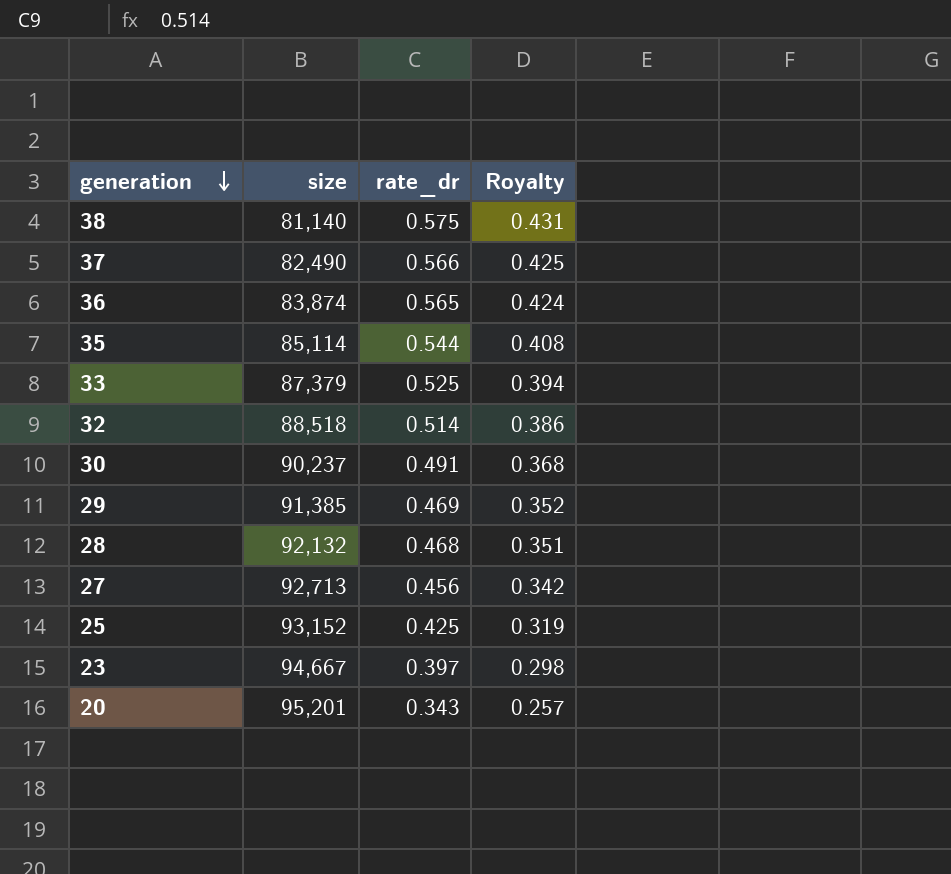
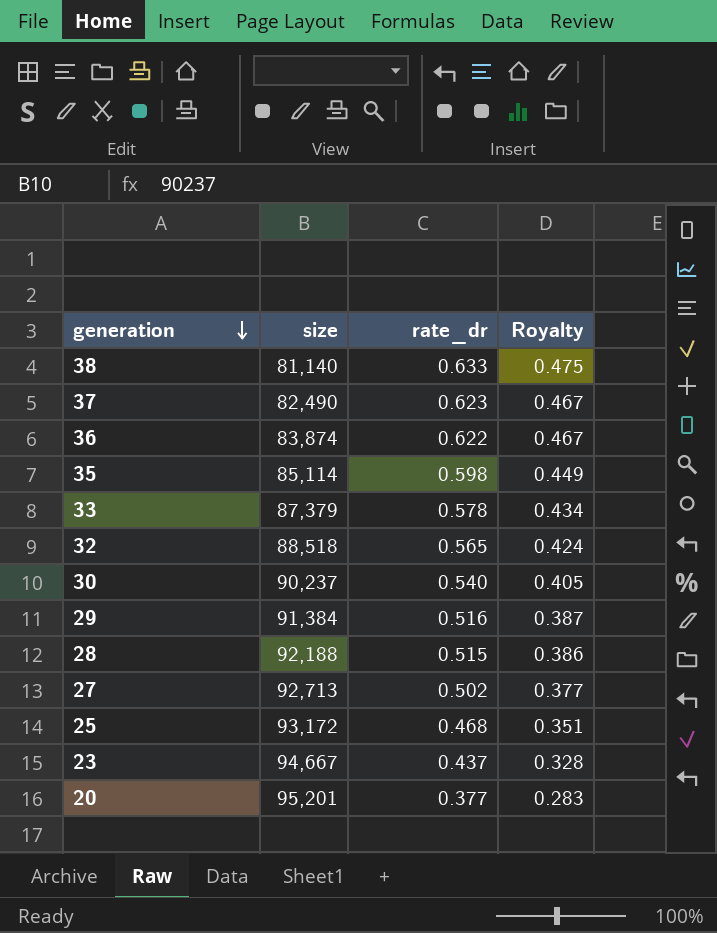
38 | rate_dr: 0.575 -> 0.633
38 | Royalty: 0.431 -> 0.475
37 | rate_dr: 0.566 -> 0.623
37 | Royalty: 0.425 -> 0.467
36 | rate_dr: 0.565 -> 0.622
36 | Royalty: 0.424 -> 0.467
35 | rate_dr: 0.544 -> 0.598
35 | Royalty: 0.408 -> 0.449
33 | rate_dr: 0.525 -> 0.578
33 | Royalty: 0.394 -> 0.434
32 | rate_dr: 0.514 -> 0.565
32 | Royalty: 0.386 -> 0.424
30 | rate_dr: 0.491 -> 0.540
30 | Royalty: 0.368 -> 0.405
29 | size: 91,385 -> 91,384
29 | rate_dr: 0.469 -> 0.516
29 | Royalty: 0.352 -> 0.387
28 | size: 92,132 -> 92,188
28 | rate_dr: 0.468 -> 0.515
28 | Royalty: 0.351 -> 0.386
27 | rate_dr: 0.456 -> 0.502
27 | Royalty: 0.342 -> 0.377
25 | size: 93,152 -> 93,172
25 | rate_dr: 0.425 -> 0.468
25 | Royalty: 0.319 -> 0.351
23 | rate_dr: 0.397 -> 0.437
23 | Royalty: 0.298 -> 0.328
20 | rate_dr: 0.343 -> 0.377
20 | Royalty: 0.257 -> 0.283

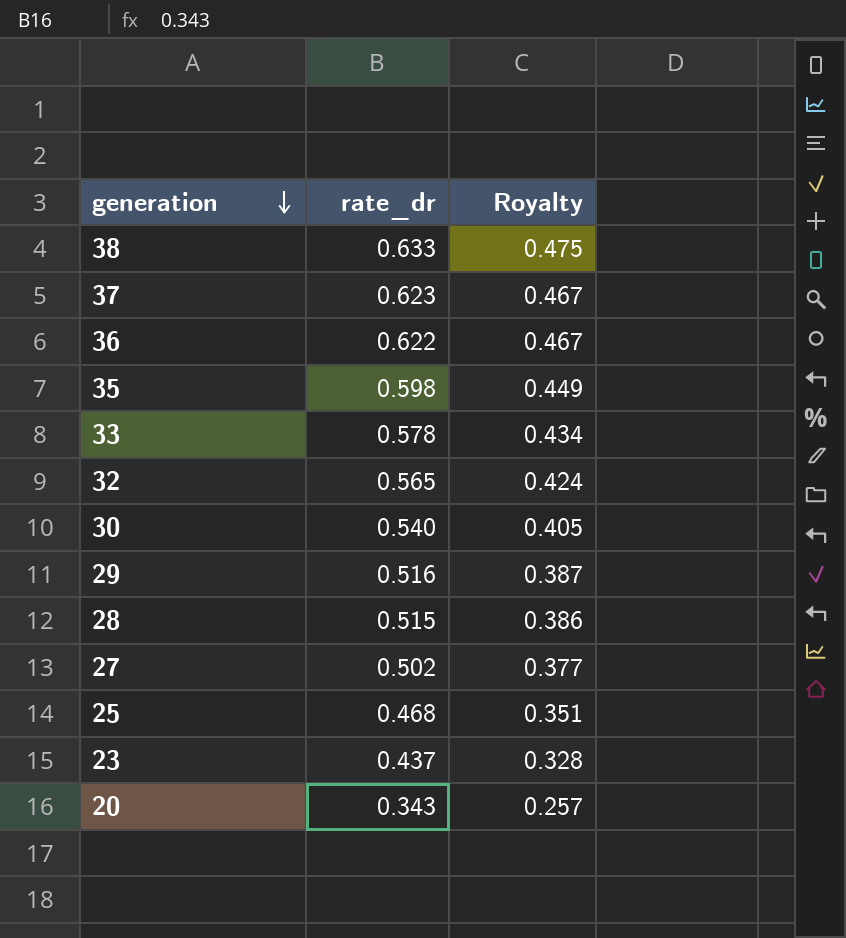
column size | position: 2 -> none
20 | rate_dr: 0.377 -> 0.343
20 | Royalty: 0.283 -> 0.257

